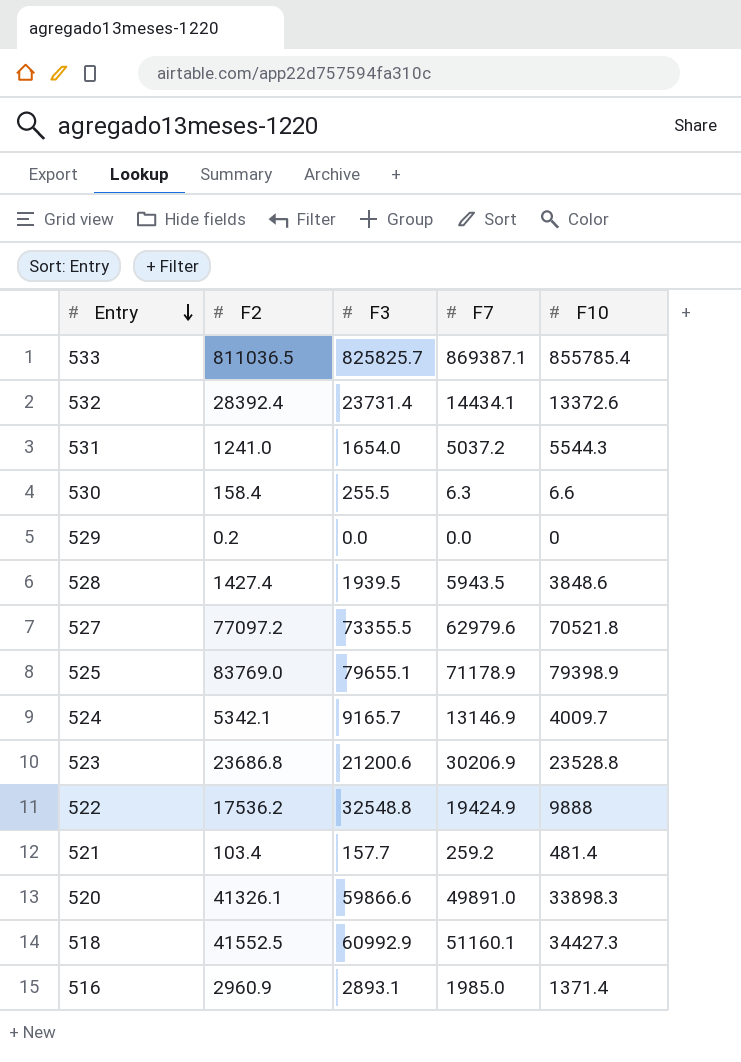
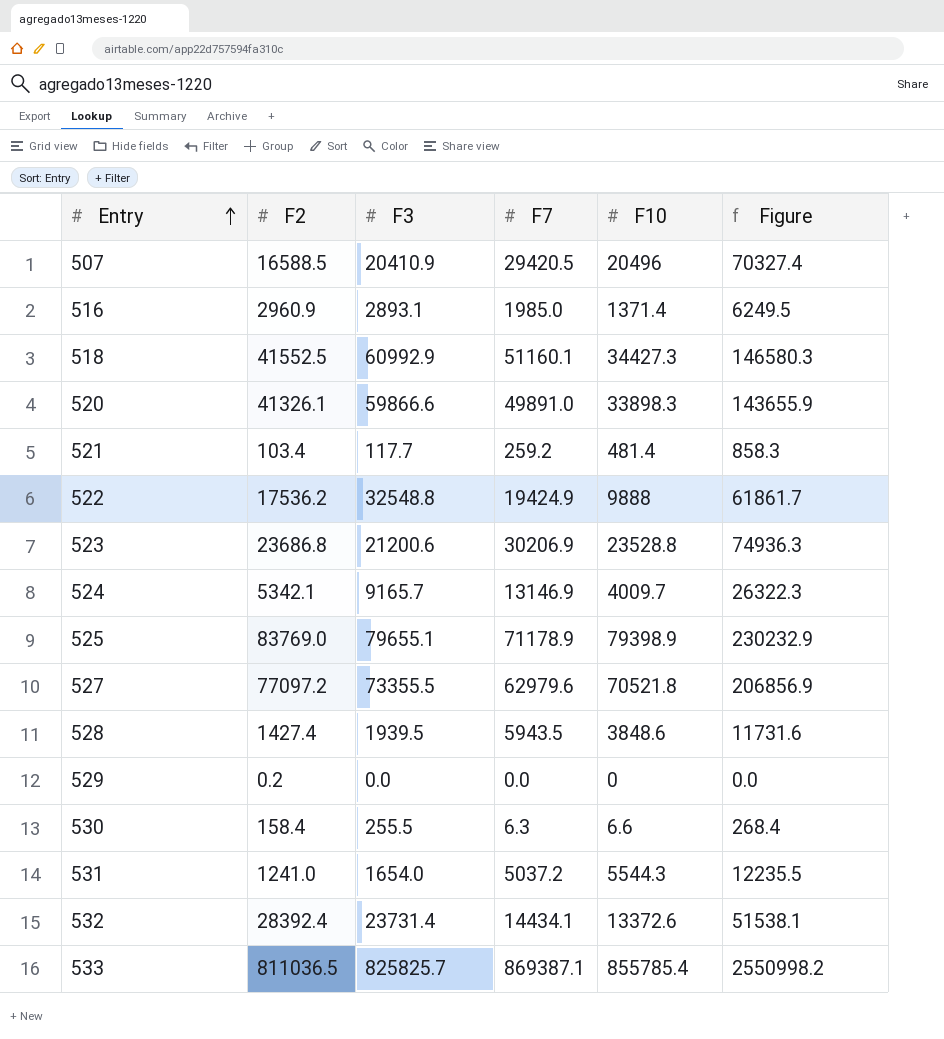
row order: Entry descending -> Entry ascending
column Figure | formula: none -> [F3] + [F7] + [F10]
row 507: none -> 16588.5 | 20410.9 | 29420.5 | 20496 | 70327.4
521 | F3: 157.7 -> 117.7

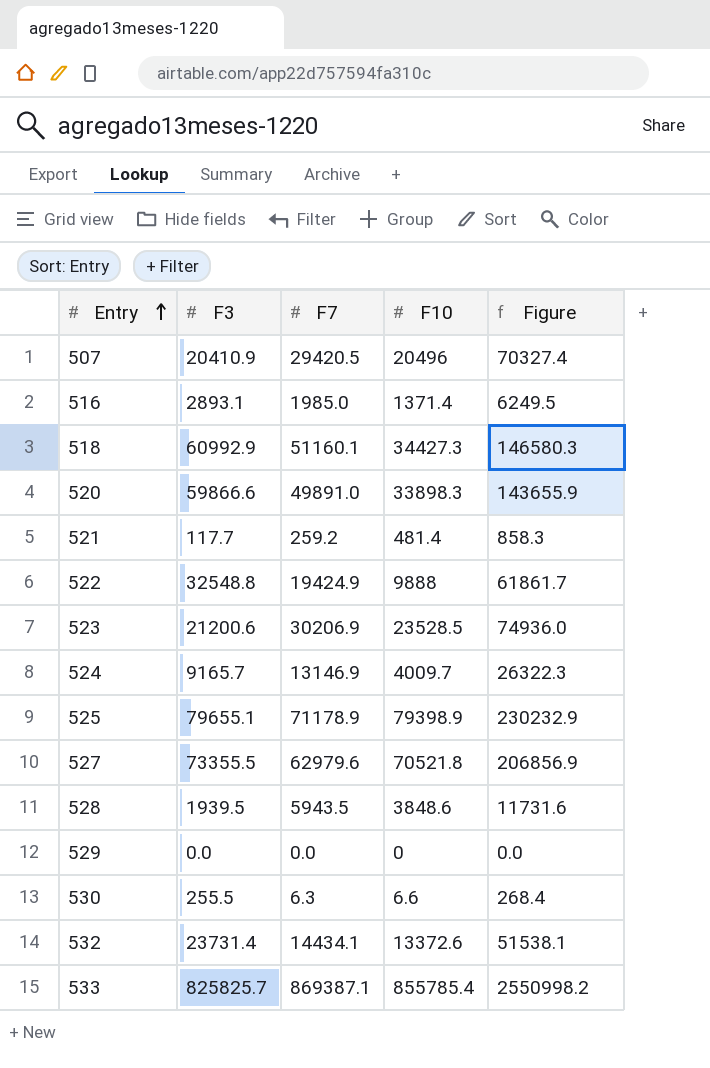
column F2 | position: 2 -> none
row 531: 1241.0 | 1654.0 | 5037.2 | 5544.3 | 12235.5 -> none
523 | F10: 23528.8 -> 23528.5
523 | Figure: 74936.3 -> 74936.0

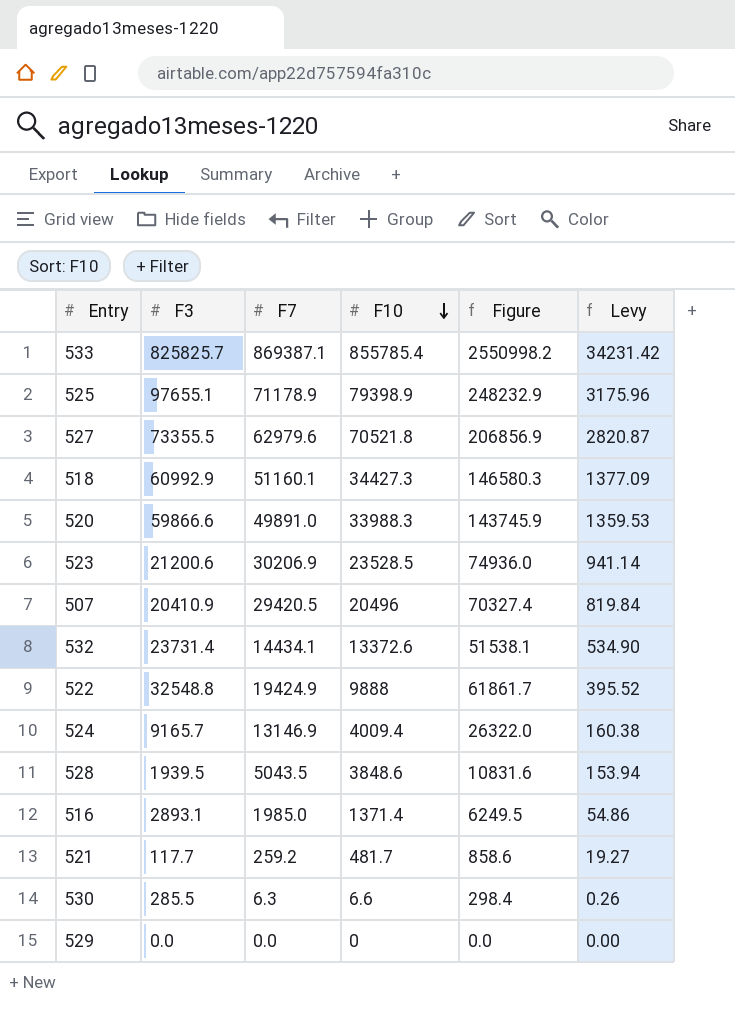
row order: Entry ascending -> F10 descending
column Levy | formula: none -> [F10] * 0.04
525 | F3: 79655.1 -> 97655.1
525 | Figure: 230232.9 -> 248232.9
520 | F10: 33898.3 -> 33988.3
520 | Figure: 143655.9 -> 143745.9
524 | F10: 4009.7 -> 4009.4
524 | Figure: 26322.3 -> 26322.0
528 | F7: 5943.5 -> 5043.5
528 | Figure: 11731.6 -> 10831.6
521 | F10: 481.4 -> 481.7
521 | Figure: 858.3 -> 858.6
530 | F3: 255.5 -> 285.5
530 | Figure: 268.4 -> 298.4

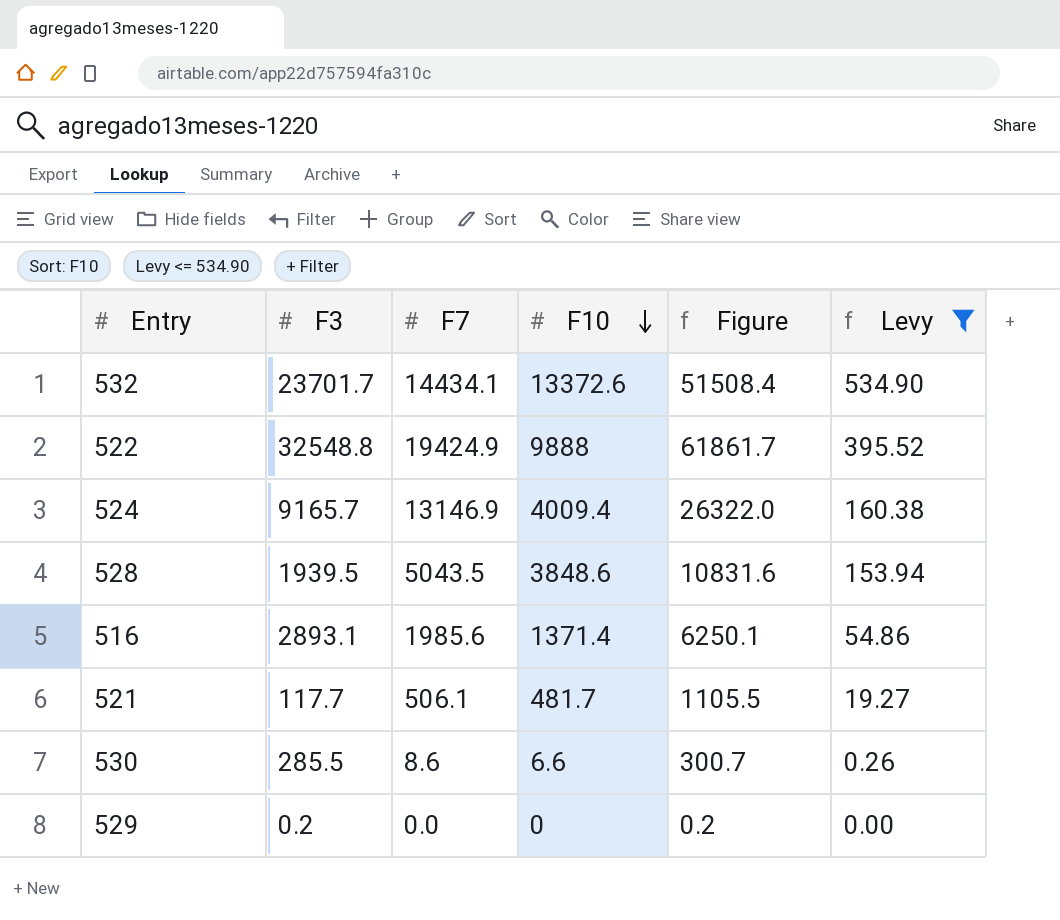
filter: none -> Levy <= 534.90
532 | F3: 23731.4 -> 23701.7
532 | Figure: 51538.1 -> 51508.4
516 | F7: 1985.0 -> 1985.6
516 | Figure: 6249.5 -> 6250.1
521 | F7: 259.2 -> 506.1
521 | Figure: 858.6 -> 1105.5
530 | F7: 6.3 -> 8.6
530 | Figure: 298.4 -> 300.7
529 | F3: 0.0 -> 0.2
529 | Figure: 0.0 -> 0.2

